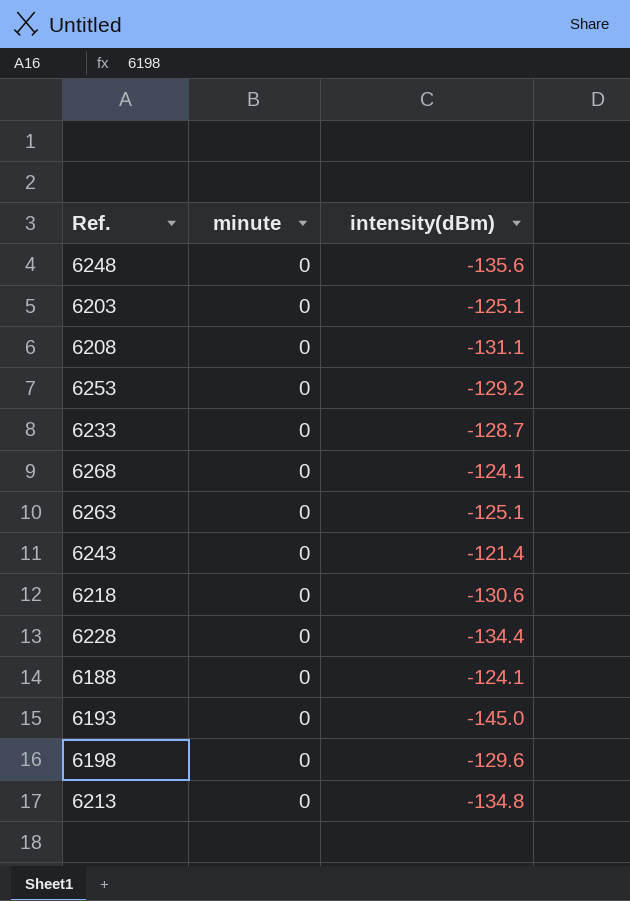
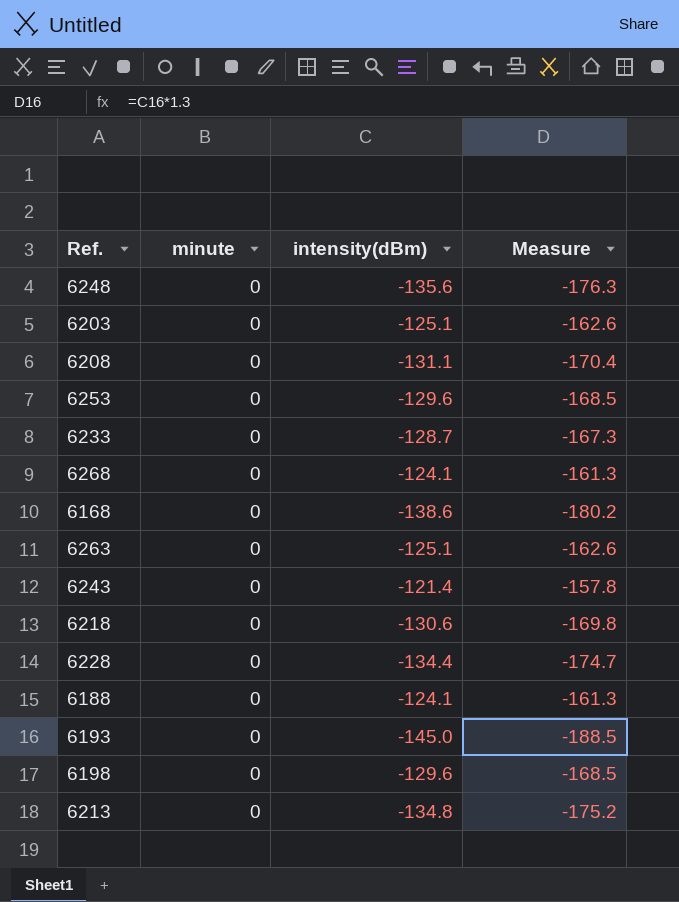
column Measure | formula: none -> [intensity(dBm)] * 1.3
6253 | intensity(dBm): -129.2 -> -129.6
row 6168: none -> 0 | -138.6 | -180.2

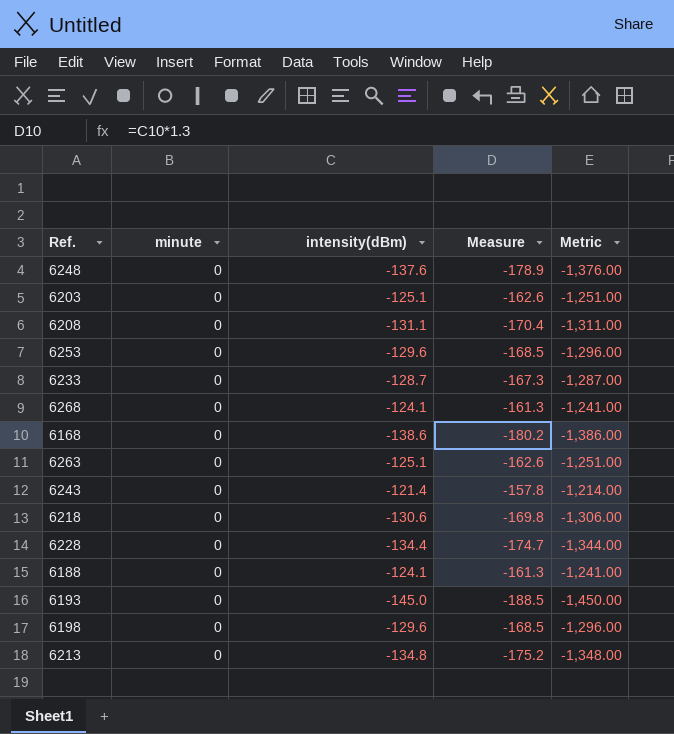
column Metric | formula: none -> [intensity(dBm)] * 10
6248 | intensity(dBm): -135.6 -> -137.6
6248 | Measure: -176.3 -> -178.9

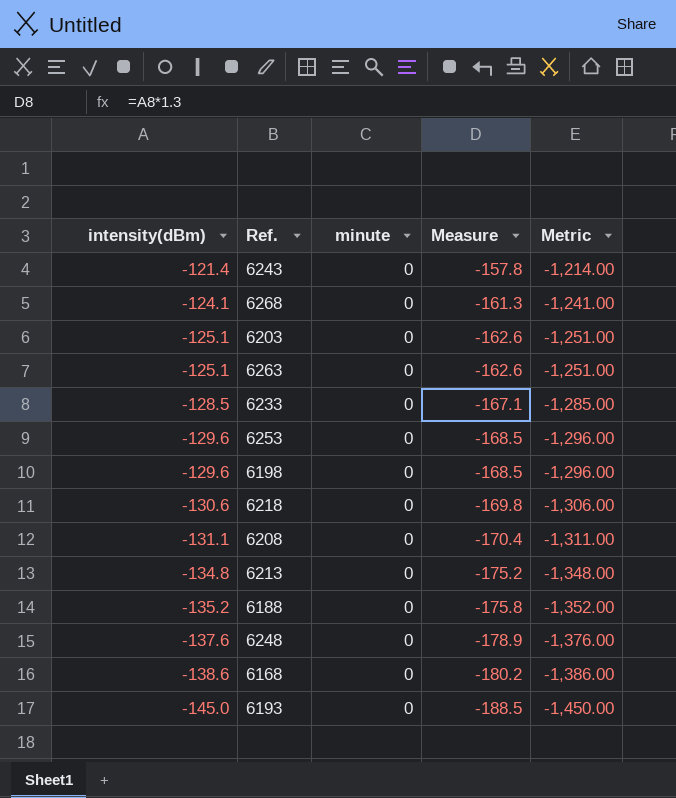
row order: none -> intensity(dBm) descending
column intensity(dBm) | position: 3 -> 1
row 6228: 0 | -134.4 | -174.7 | -1,344.00 -> none
6233 | intensity(dBm): -128.7 -> -128.5
6233 | Measure: -167.3 -> -167.1
6233 | Metric: -1,287.00 -> -1,285.00
6188 | intensity(dBm): -124.1 -> -135.2
6188 | Measure: -161.3 -> -175.8
6188 | Metric: -1,241.00 -> -1,352.00

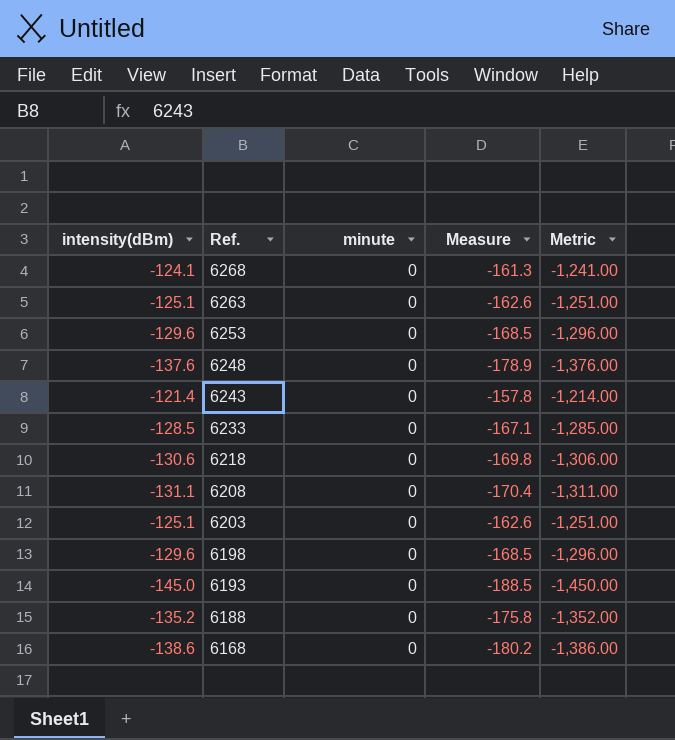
row order: intensity(dBm) descending -> Ref. descending
row 6213: -134.8 | 0 | -175.2 | -1,348.00 -> none

